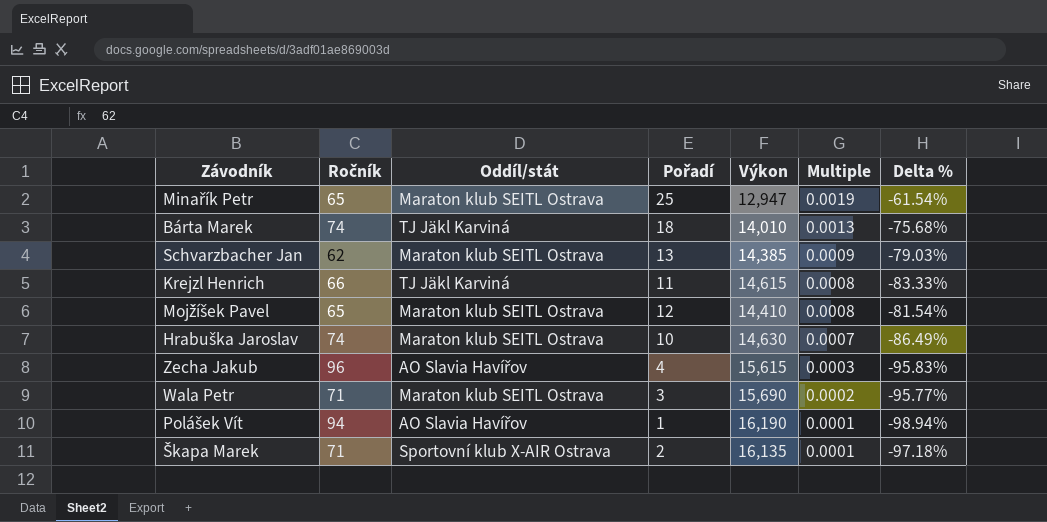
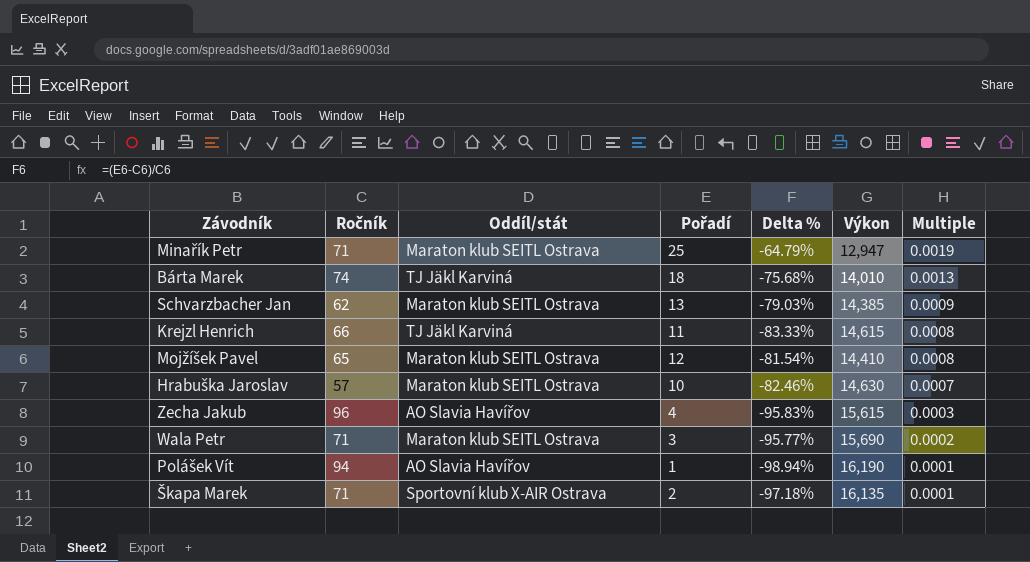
column Delta % | position: 7 -> 5
Minařík Petr | Ročník: 65 -> 71
Minařík Petr | Delta %: -61.54% -> -64.79%
Hrabuška Jaroslav | Ročník: 74 -> 57
Hrabuška Jaroslav | Delta %: -86.49% -> -82.46%

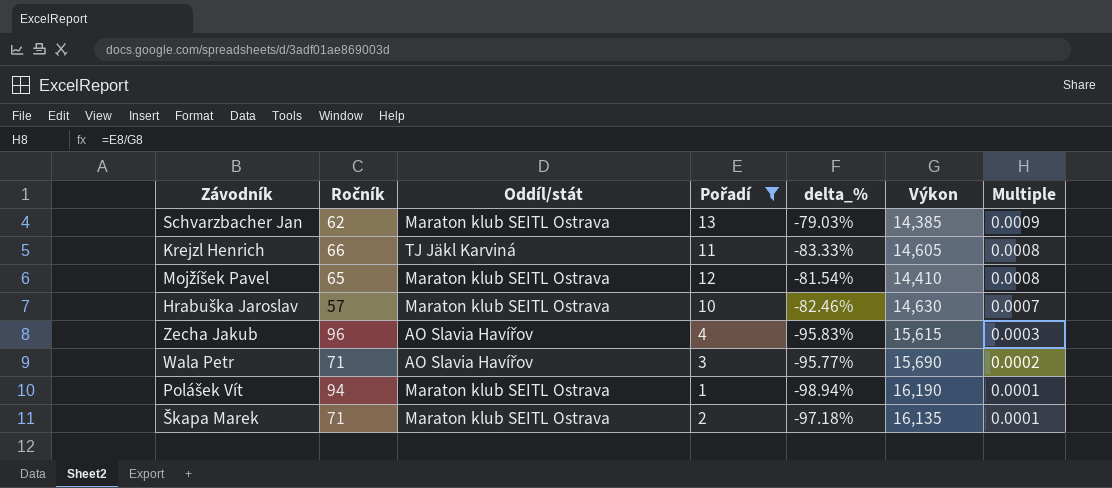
filter: none -> Pořadí <= 13
column name: Delta % -> delta_%
Krejzl Henrich | Výkon: 14,615 -> 14,605
Wala Petr | Oddíl/stát: Maraton klub SEITL Ostrava -> AO Slavia Havířov
Polášek Vít | Oddíl/stát: AO Slavia Havířov -> Maraton klub SEITL Ostrava
Škapa Marek | Oddíl/stát: Sportovní klub X-AIR Ostrava -> Maraton klub SEITL Ostrava

